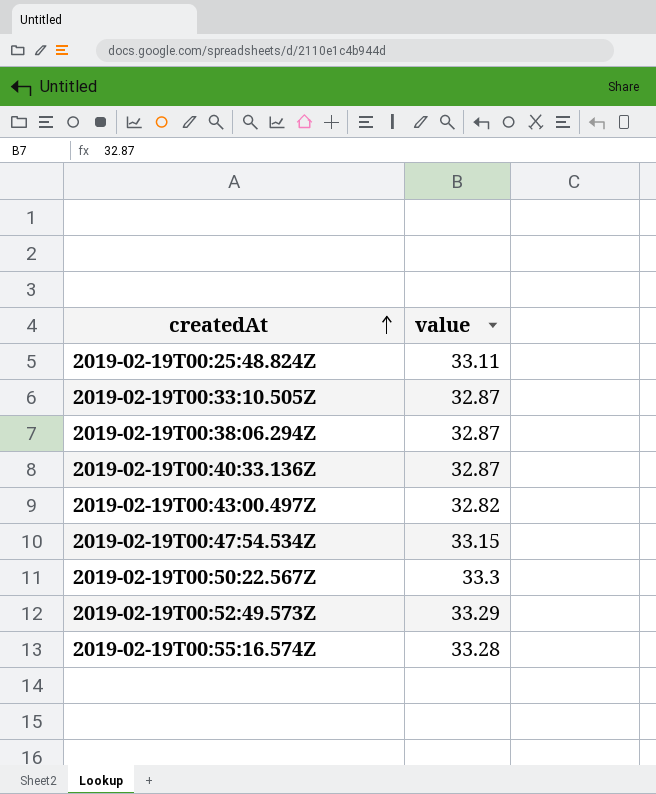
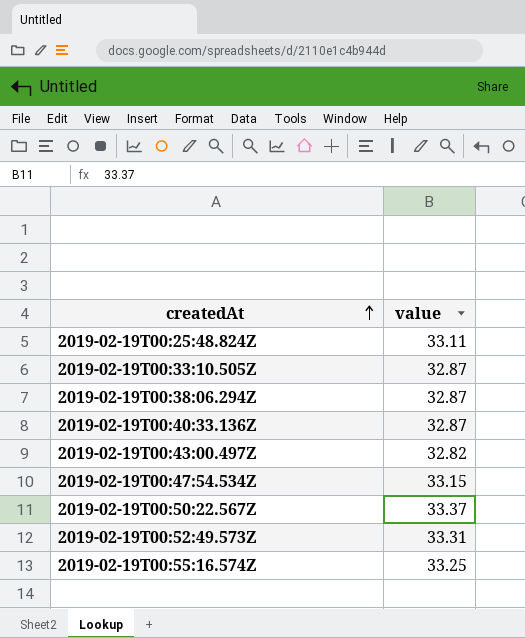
2019-02-19T00:50:22.567Z | value: 33.3 -> 33.37
2019-02-19T00:52:49.573Z | value: 33.29 -> 33.31
2019-02-19T00:55:16.574Z | value: 33.28 -> 33.25

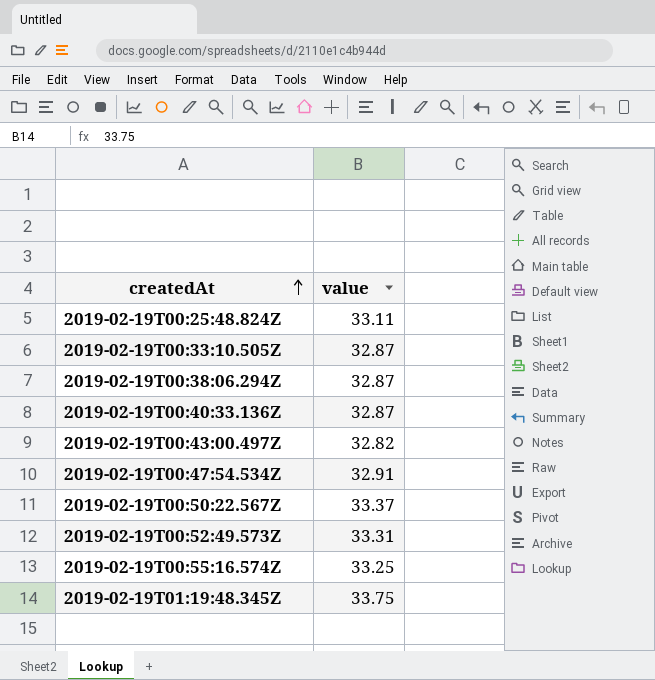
2019-02-19T00:47:54.534Z | value: 33.15 -> 32.91
row 2019-02-19T01:19:48.345Z: none -> 33.75

